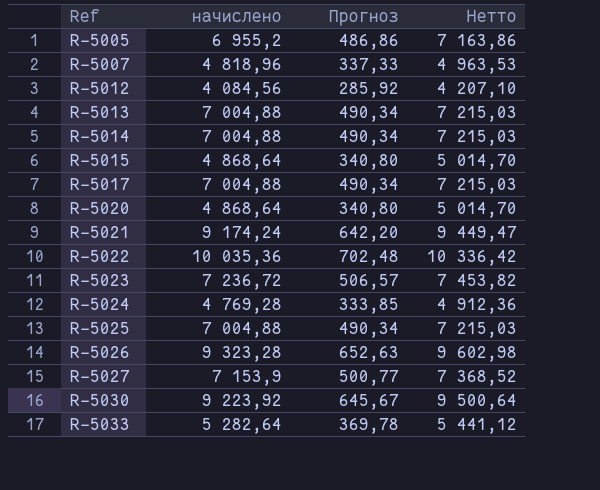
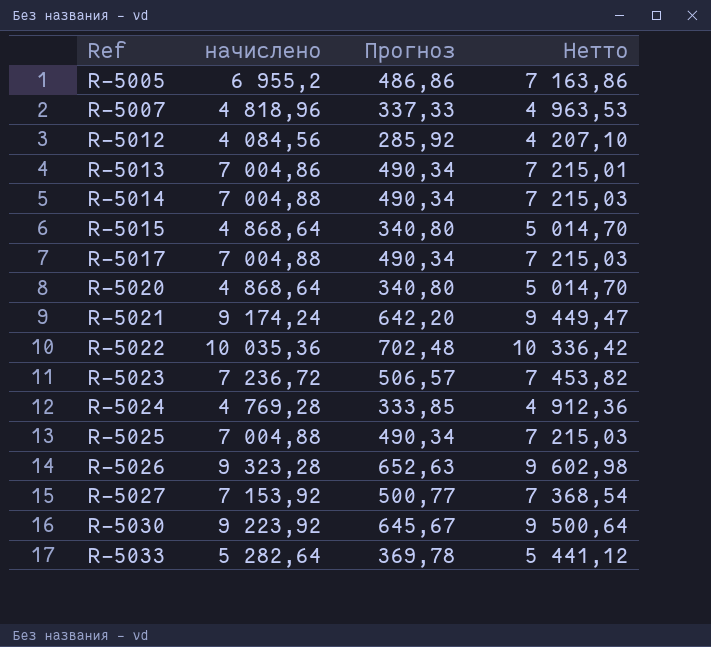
R-5013 | начислено: 7 004,88 -> 7 004,86
R-5013 | Нетто: 7 215,03 -> 7 215,01
R-5027 | начислено: 7 153,9 -> 7 153,92
R-5027 | Нетто: 7 368,52 -> 7 368,54

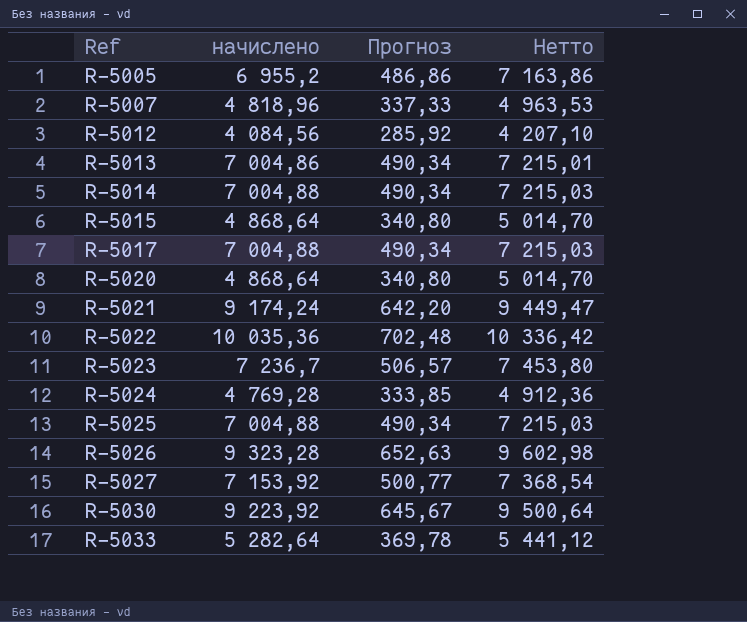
R-5023 | начислено: 7 236,72 -> 7 236,7
R-5023 | Нетто: 7 453,82 -> 7 453,80

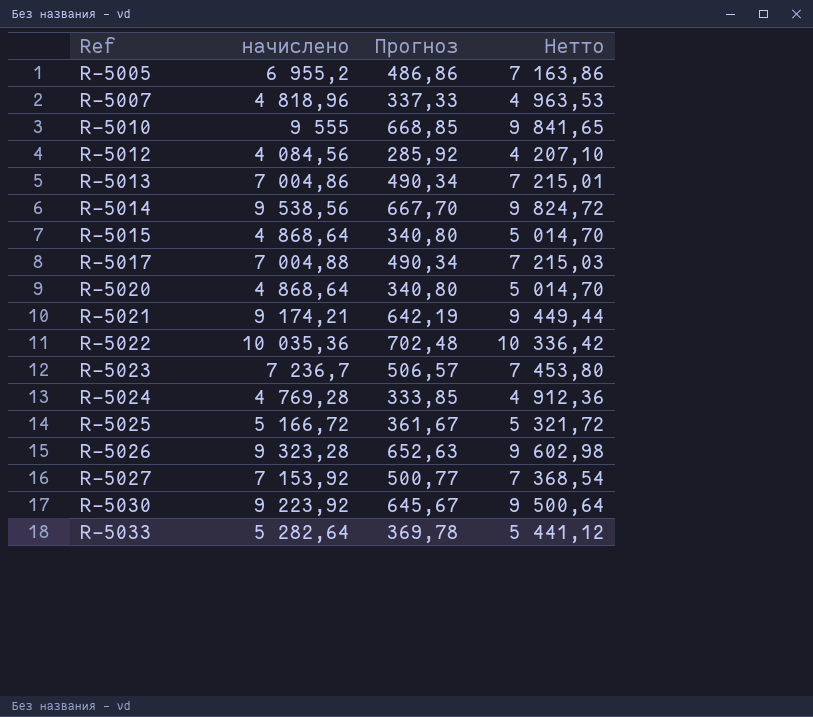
row R-5010: none -> 9 555 | 668,85 | 9 841,65
R-5014 | начислено: 7 004,88 -> 9 538,56
R-5014 | Прогноз: 490,34 -> 667,70
R-5014 | Нетто: 7 215,03 -> 9 824,72
R-5021 | начислено: 9 174,24 -> 9 174,21
R-5021 | Прогноз: 642,20 -> 642,19
R-5021 | Нетто: 9 449,47 -> 9 449,44
R-5025 | начислено: 7 004,88 -> 5 166,72
R-5025 | Прогноз: 490,34 -> 361,67
R-5025 | Нетто: 7 215,03 -> 5 321,72

